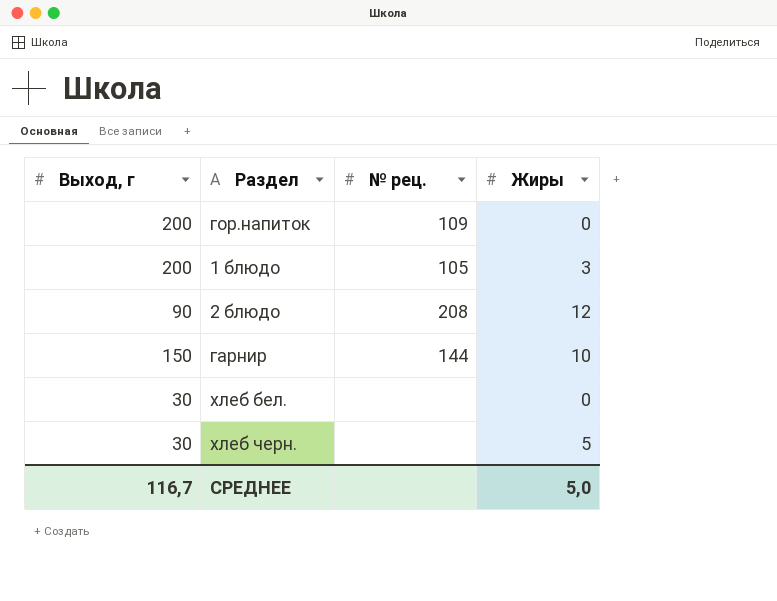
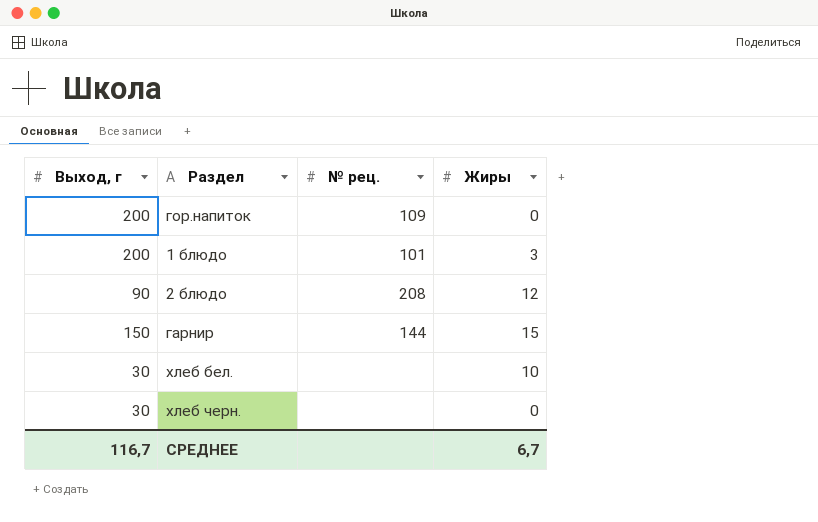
1 блюдо | № рец.: 105 -> 101
гарнир | Жиры: 10 -> 15
хлеб бел. | Жиры: 0 -> 10
хлеб черн. | Жиры: 5 -> 0
СРЕДНЕЕ | Жиры: 5,0 -> 6,7

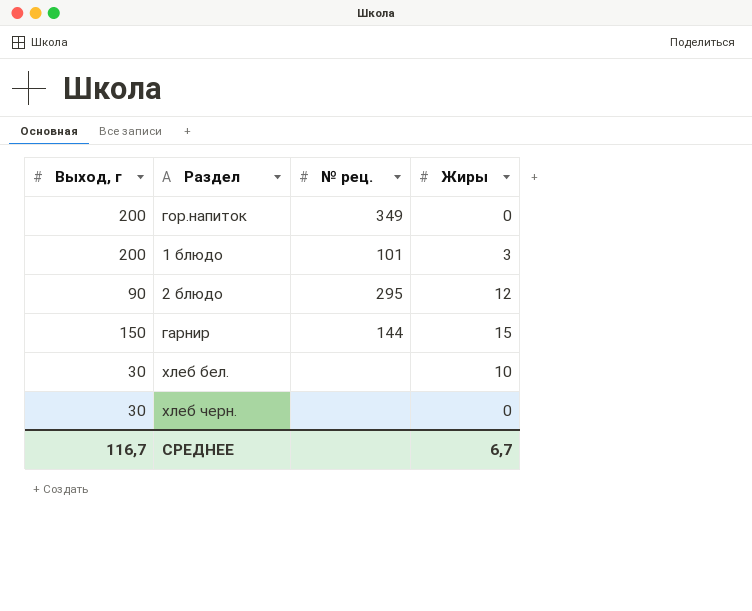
гор.напиток | № рец.: 109 -> 349
2 блюдо | № рец.: 208 -> 295

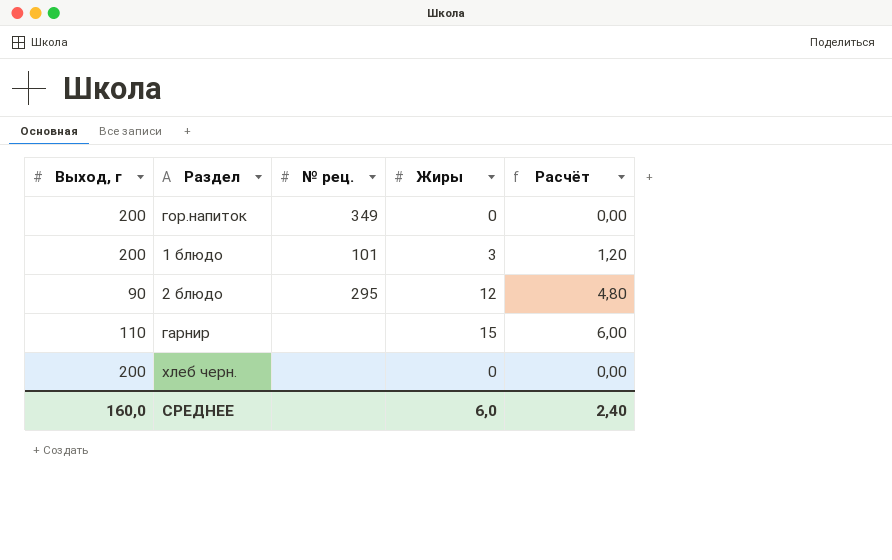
column Расчёт | formula: none -> [Жиры] * 0,4
row хлеб бел.: 30 | none | 10 -> none
гарнир | Выход, г: 150 -> 110
гарнир | № рец.: 144 -> none
хлеб черн. | Выход, г: 30 -> 200
СРЕДНЕЕ | Выход, г: 116,7 -> 160,0
СРЕДНЕЕ | Жиры: 6,7 -> 6,0

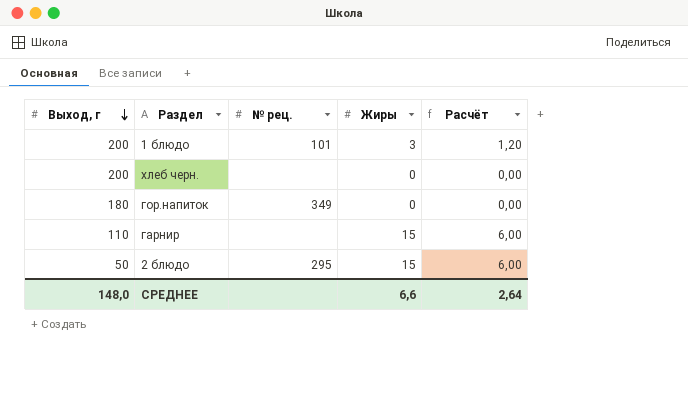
row order: none -> Выход, г descending
гор.напиток | Выход, г: 200 -> 180
2 блюдо | Выход, г: 90 -> 50
2 блюдо | Жиры: 12 -> 15
2 блюдо | Расчёт: 4,80 -> 6,00
СРЕДНЕЕ | Выход, г: 160,0 -> 148,0
СРЕДНЕЕ | Жиры: 6,0 -> 6,6
СРЕДНЕЕ | Расчёт: 2,40 -> 2,64

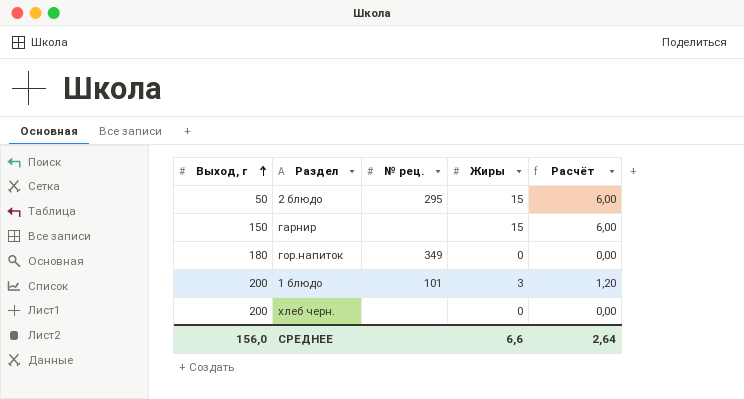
row order: Выход, г descending -> Выход, г ascending
гарнир | Выход, г: 110 -> 150
СРЕДНЕЕ | Выход, г: 148,0 -> 156,0

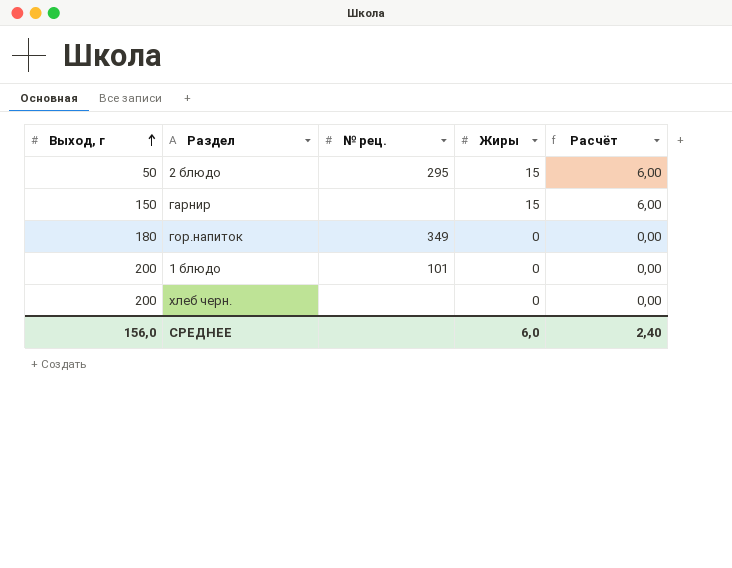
1 блюдо | Жиры: 3 -> 0
1 блюдо | Расчёт: 1,20 -> 0,00
СРЕДНЕЕ | Жиры: 6,6 -> 6,0
СРЕДНЕЕ | Расчёт: 2,64 -> 2,40

